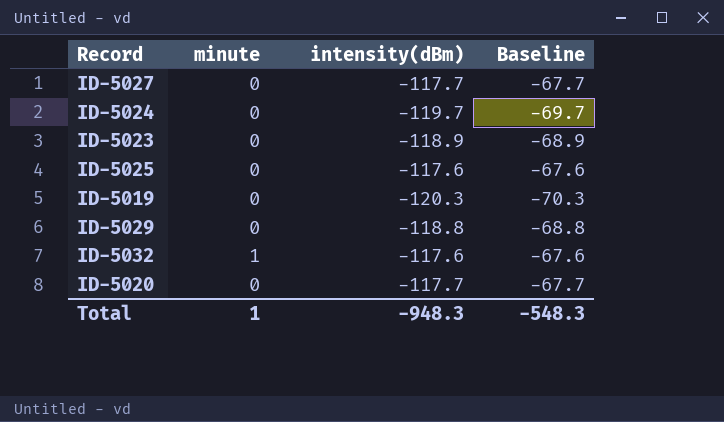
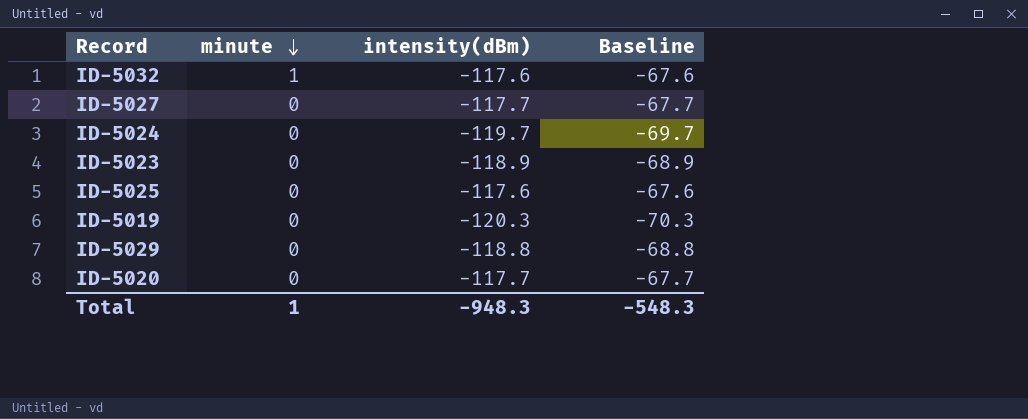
row order: none -> minute descending

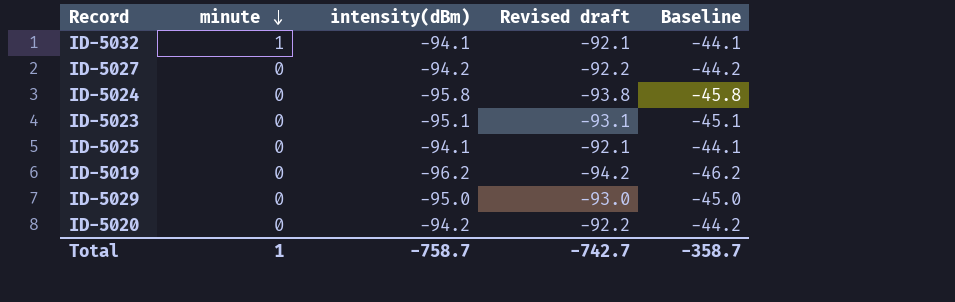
column Revised draft | formula: none -> [intensity(dBm)] + 2
ID-5032 | intensity(dBm): -117.6 -> -94.1
ID-5032 | Baseline: -67.6 -> -44.1
ID-5027 | intensity(dBm): -117.7 -> -94.2
ID-5027 | Baseline: -67.7 -> -44.2
ID-5024 | intensity(dBm): -119.7 -> -95.8
ID-5024 | Baseline: -69.7 -> -45.8
ID-5023 | intensity(dBm): -118.9 -> -95.1
ID-5023 | Baseline: -68.9 -> -45.1
ID-5025 | intensity(dBm): -117.6 -> -94.1
ID-5025 | Baseline: -67.6 -> -44.1
ID-5019 | intensity(dBm): -120.3 -> -96.2
ID-5019 | Baseline: -70.3 -> -46.2
ID-5029 | intensity(dBm): -118.8 -> -95.0
ID-5029 | Baseline: -68.8 -> -45.0
ID-5020 | intensity(dBm): -117.7 -> -94.2
ID-5020 | Baseline: -67.7 -> -44.2
Total | intensity(dBm): -948.3 -> -758.7
Total | Baseline: -548.3 -> -358.7

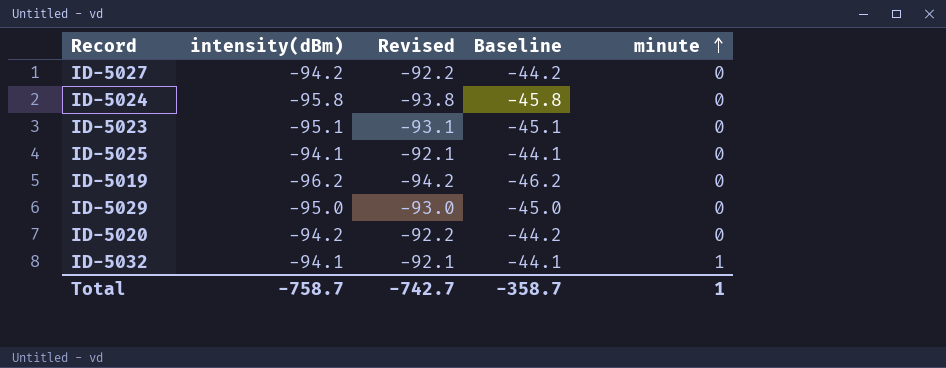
row order: minute descending -> minute ascending
column name: Revised draft -> Revised
column minute | position: 2 -> 5

